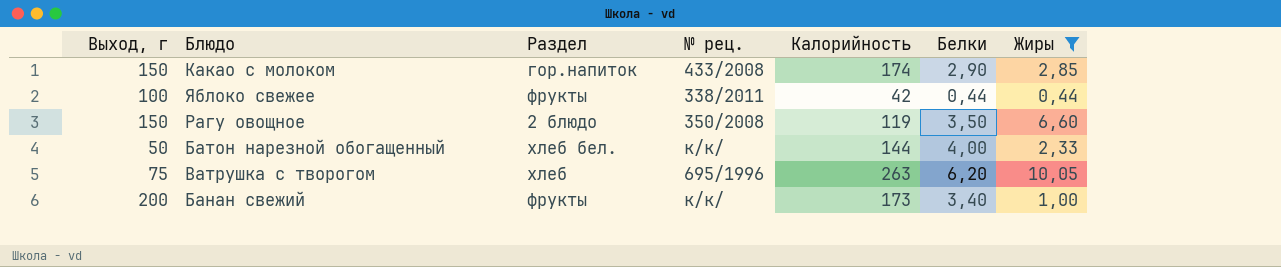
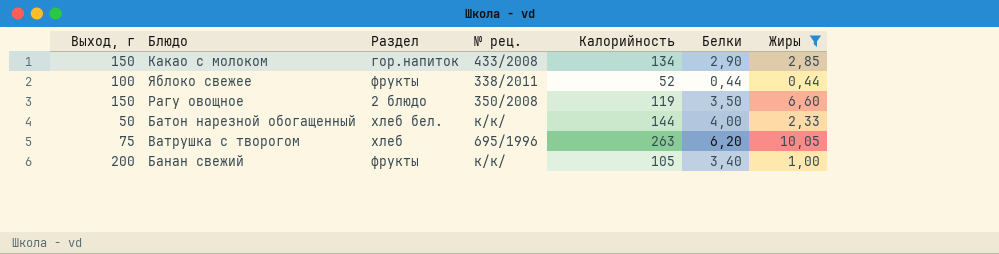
Какао с молоком | Калорийность: 174 -> 134
Яблоко свежее | Калорийность: 42 -> 52
Банан свежий | Калорийность: 173 -> 105

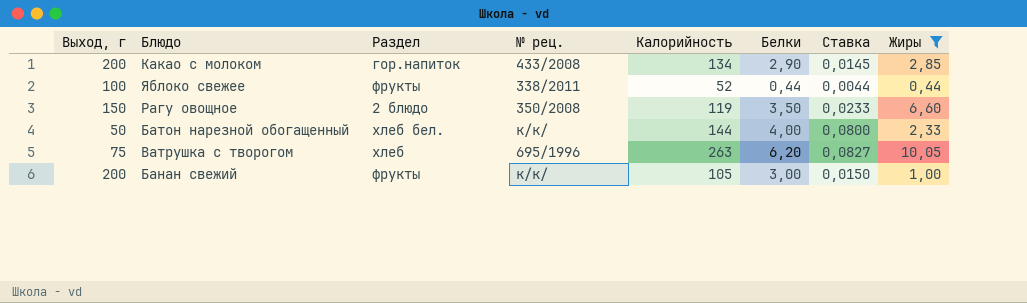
column Ставка | formula: none -> [Белки] / [Выход, г]
Какао с молоком | Выход, г: 150 -> 200
Банан свежий | Белки: 3,40 -> 3,00

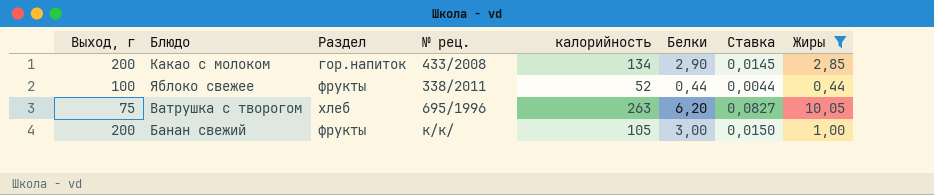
column name: Калорийность -> калорийность
row Рагу овощное: 150 | 2 блюдо | 350/2008 | 119 | 3,50 | 0,0233 | 6,60 -> none
row Батон нарезной обогащенный: 50 | хлеб бел. | к/к/ | 144 | 4,00 | 0,0800 | 2,33 -> none

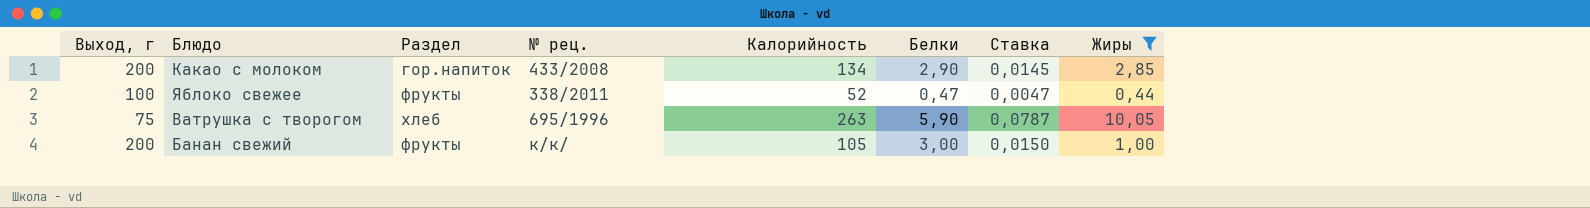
column name: калорийность -> Калорийность
Яблоко свежее | Белки: 0,44 -> 0,47
Яблоко свежее | Ставка: 0,0044 -> 0,0047
Ватрушка с творогом | Белки: 6,20 -> 5,90
Ватрушка с творогом | Ставка: 0,0827 -> 0,0787

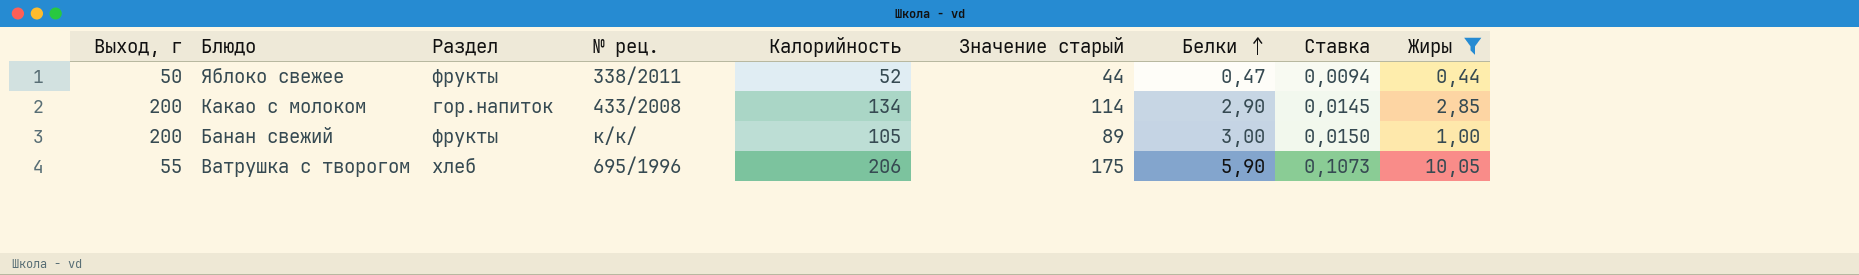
row order: none -> Белки ascending
column Значение старый | formula: none -> [Калорийность] * 0,85
Яблоко свежее | Выход, г: 100 -> 50
Яблоко свежее | Ставка: 0,0047 -> 0,0094
Ватрушка с творогом | Выход, г: 75 -> 55
Ватрушка с творогом | Калорийность: 263 -> 206
Ватрушка с творогом | Ставка: 0,0787 -> 0,1073

